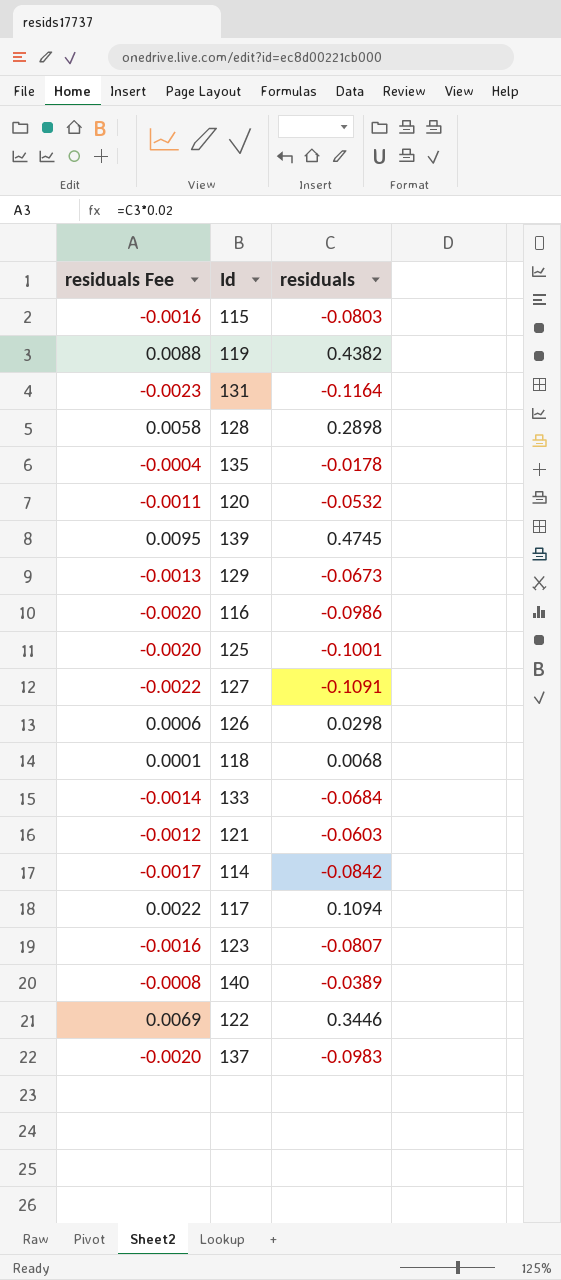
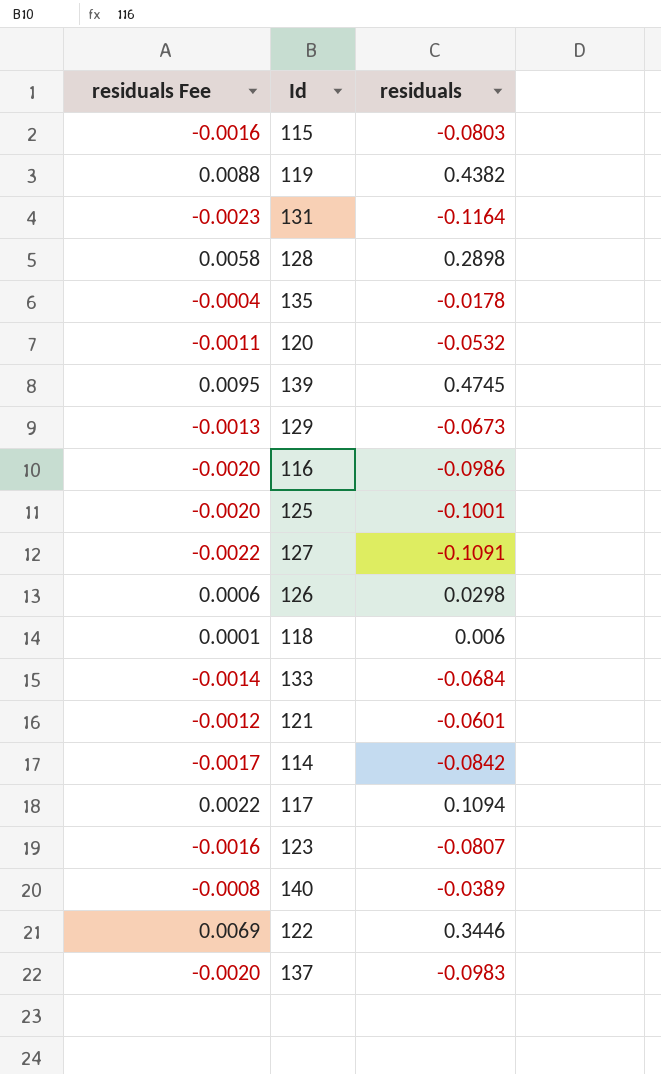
118 | residuals: 0.0068 -> 0.006
121 | residuals: -0.0603 -> -0.0601

